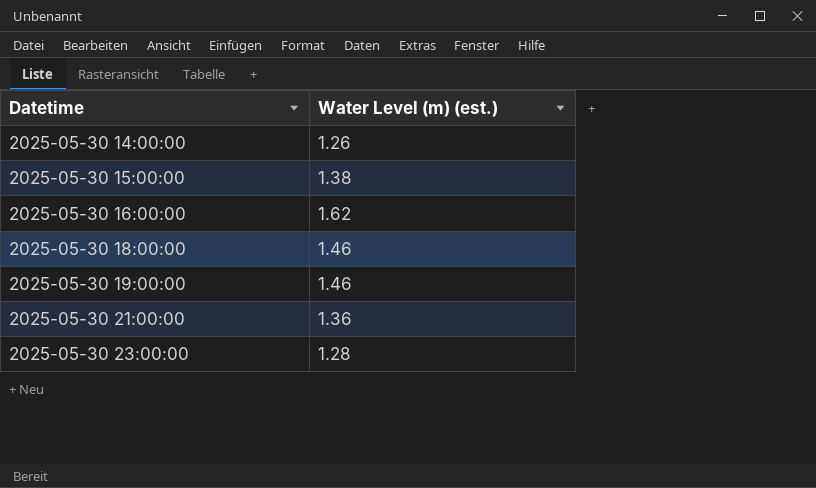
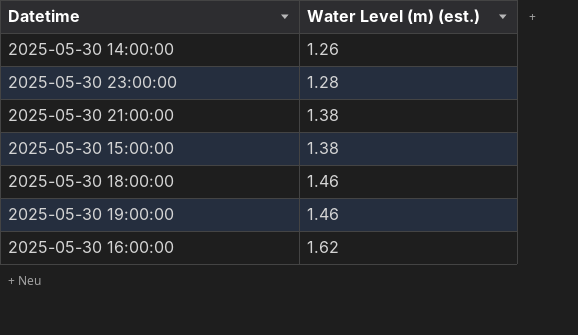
row order: Datetime ascending -> Water Level (m) (est.) ascending
2025-05-30 21:00:00 | Water Level (m) (est.): 1.36 -> 1.38

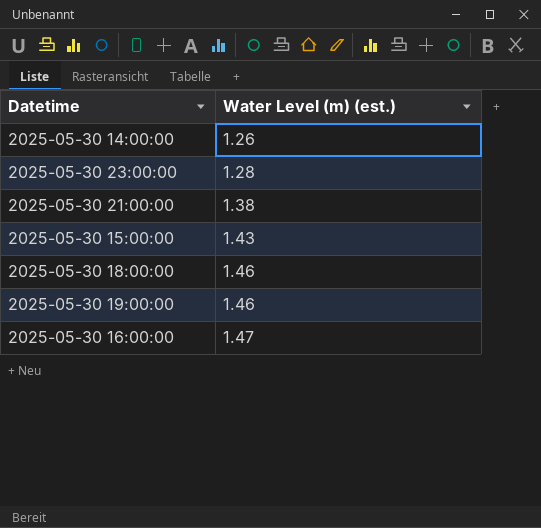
2025-05-30 15:00:00 | Water Level (m) (est.): 1.38 -> 1.43
2025-05-30 16:00:00 | Water Level (m) (est.): 1.62 -> 1.47

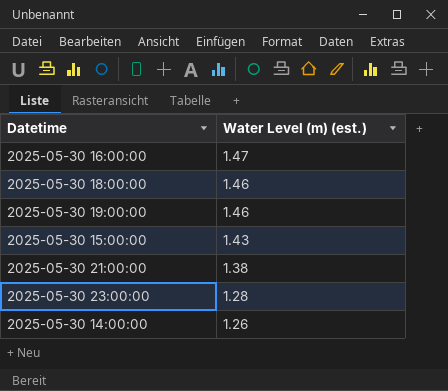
row order: Water Level (m) (est.) ascending -> Water Level (m) (est.) descending

